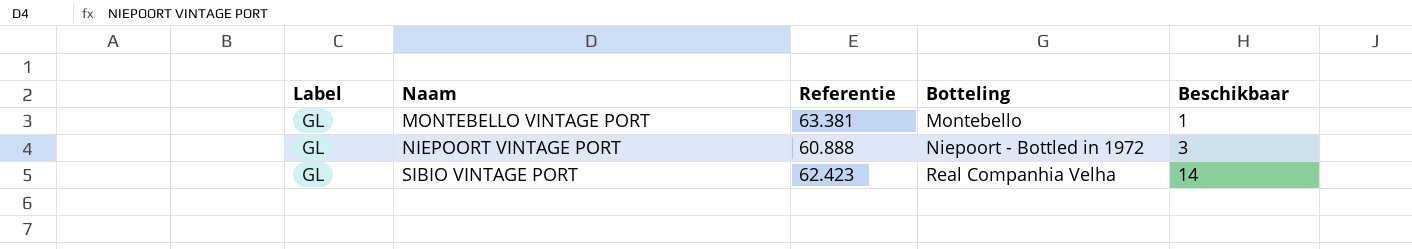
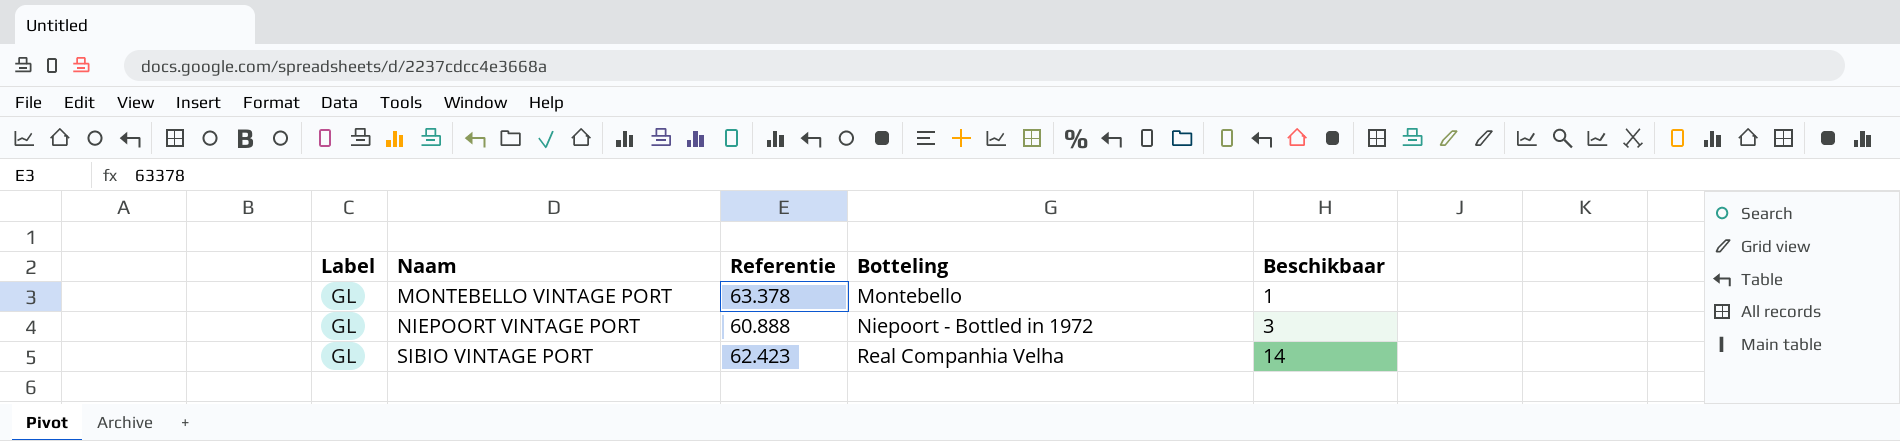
MONTEBELLO VINTAGE PORT | Referentie: 63.381 -> 63.378

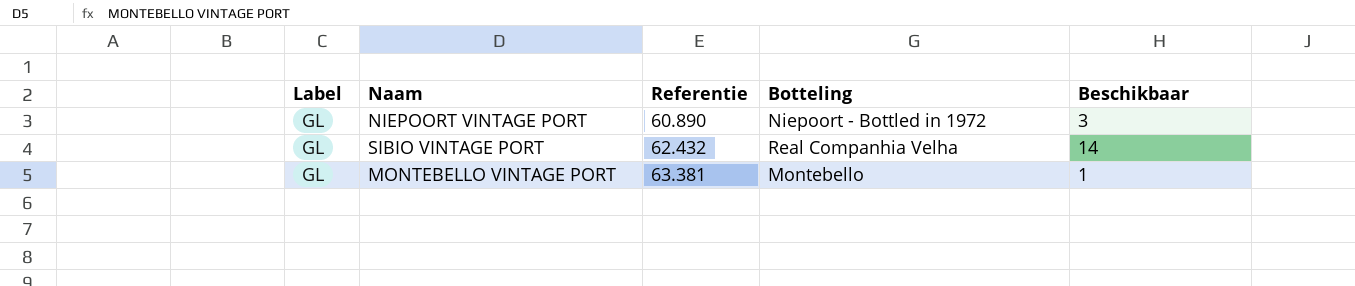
row order: Naam ascending -> Referentie ascending
NIEPOORT VINTAGE PORT | Referentie: 60.888 -> 60.890
SIBIO VINTAGE PORT | Referentie: 62.423 -> 62.432
MONTEBELLO VINTAGE PORT | Referentie: 63.378 -> 63.381

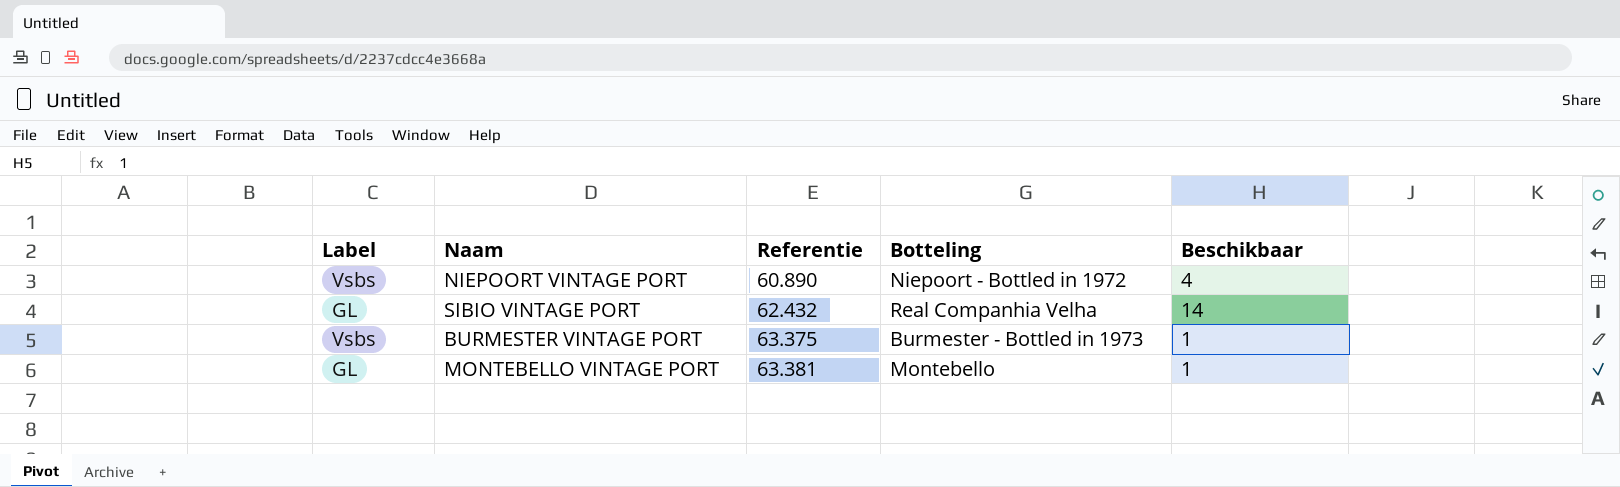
NIEPOORT VINTAGE PORT | Label: GL -> Vsbs
NIEPOORT VINTAGE PORT | Beschikbaar: 3 -> 4
row BURMESTER VINTAGE PORT: none -> Vsbs | 63.375 | Burmester - Bottled in 1973 | 1

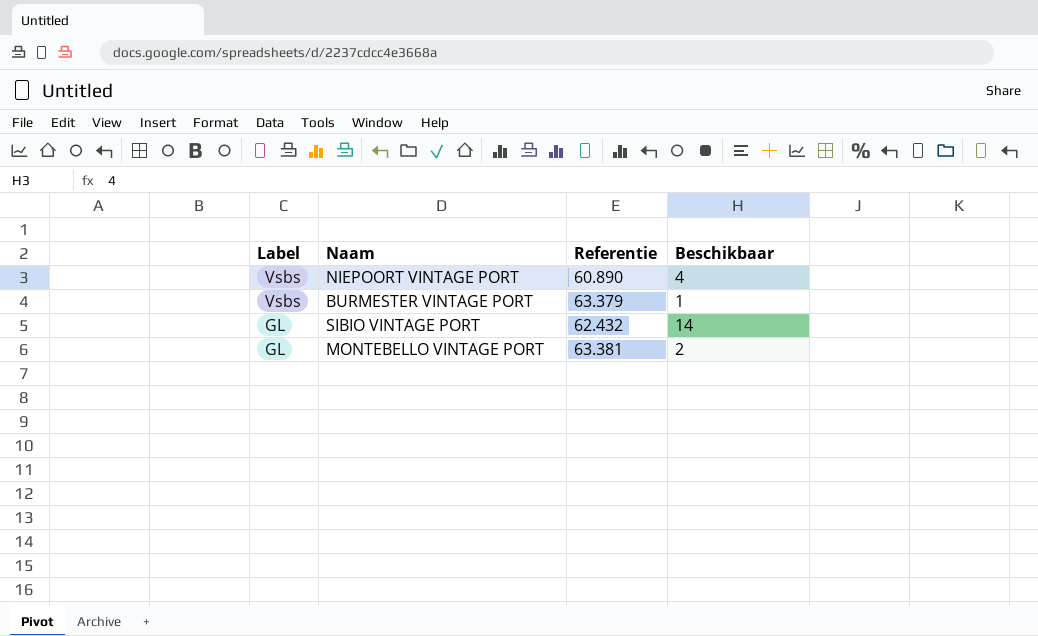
row order: Referentie ascending -> Label descending
column Botteling | position: 4 -> none
BURMESTER VINTAGE PORT | Referentie: 63.375 -> 63.379
MONTEBELLO VINTAGE PORT | Beschikbaar: 1 -> 2

